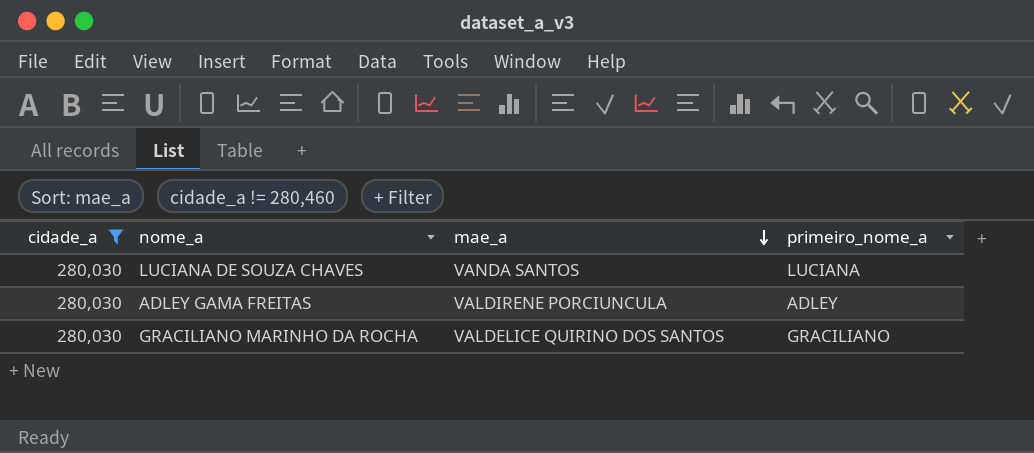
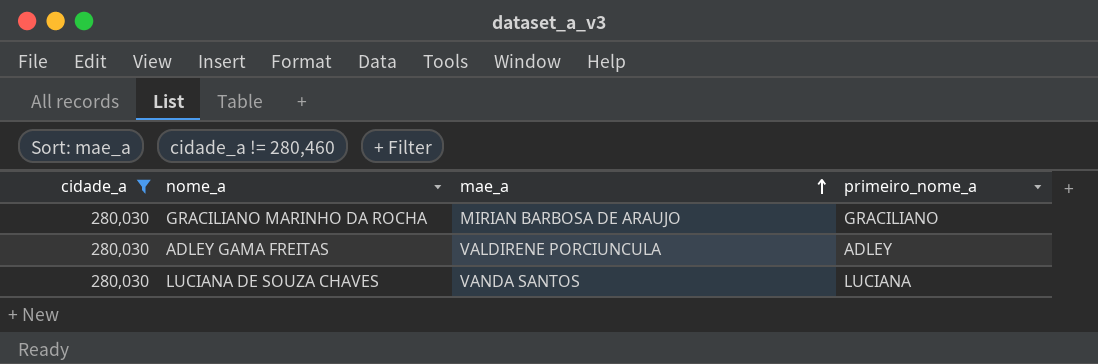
row order: mae_a descending -> mae_a ascending
GRACILIANO MARINHO DA ROCHA | mae_a: VALDELICE QUIRINO DOS SANTOS -> MIRIAN BARBOSA DE ARAUJO

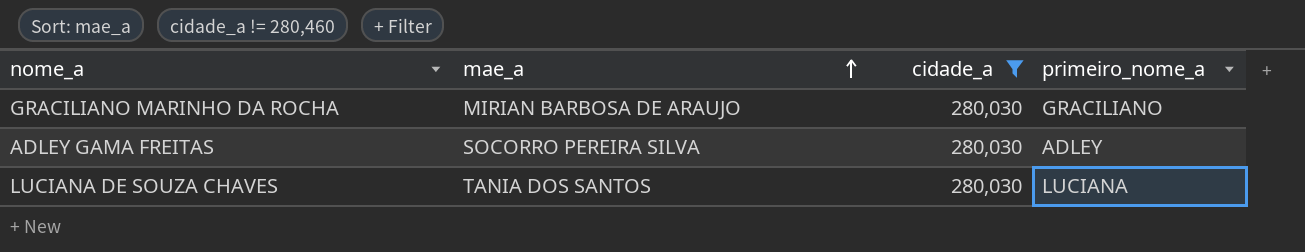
column cidade_a | position: 1 -> 3
ADLEY GAMA FREITAS | mae_a: VALDIRENE PORCIUNCULA -> SOCORRO PEREIRA SILVA
LUCIANA DE SOUZA CHAVES | mae_a: VANDA SANTOS -> TANIA DOS SANTOS

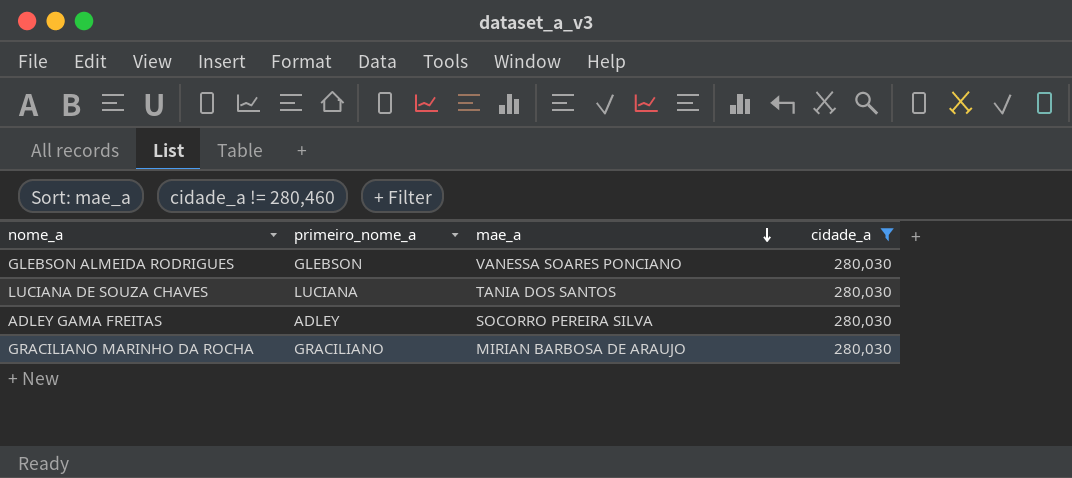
row order: mae_a ascending -> mae_a descending
column primeiro_nome_a | position: 4 -> 2
row GLEBSON ALMEIDA RODRIGUES: none -> GLEBSON | VANESSA SOARES PONCIANO | 280,030

